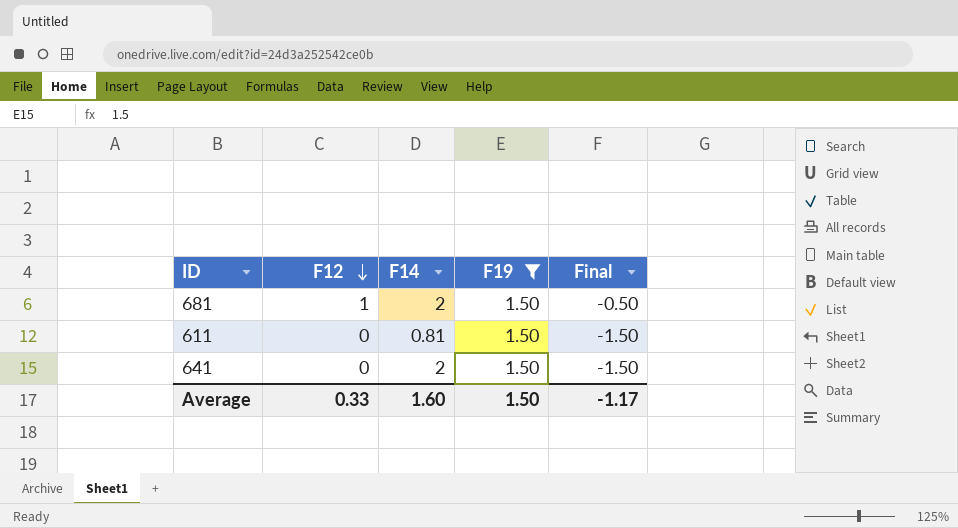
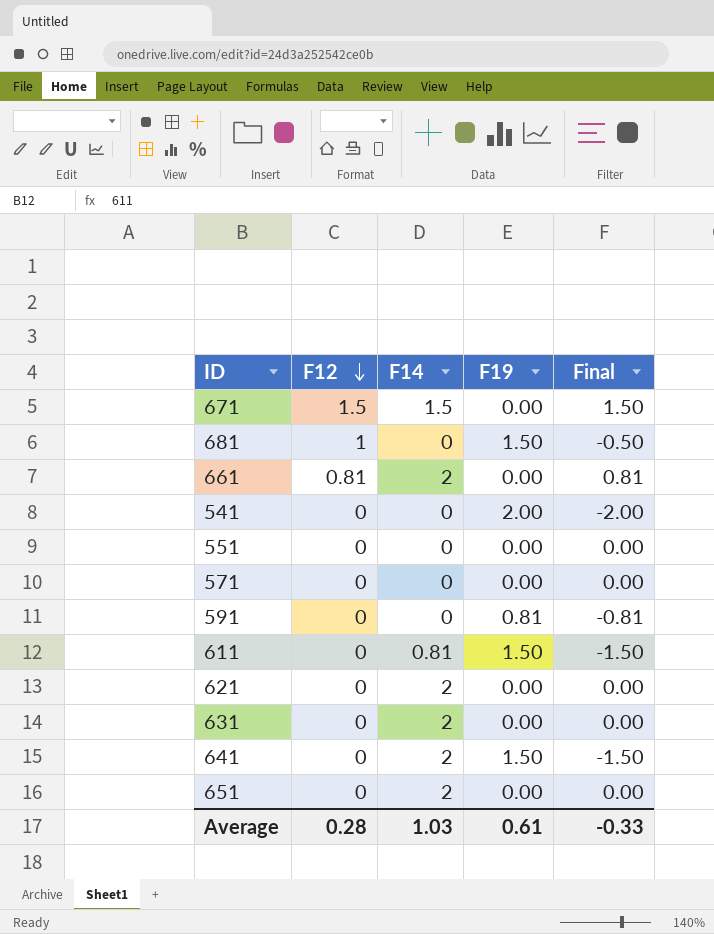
filter: F19 = 1.50 -> none
681 | F14: 2 -> 0
Average | F12: 0.33 -> 0.28
Average | F14: 1.60 -> 1.03
Average | F19: 1.50 -> 0.61
Average | Final: -1.17 -> -0.33

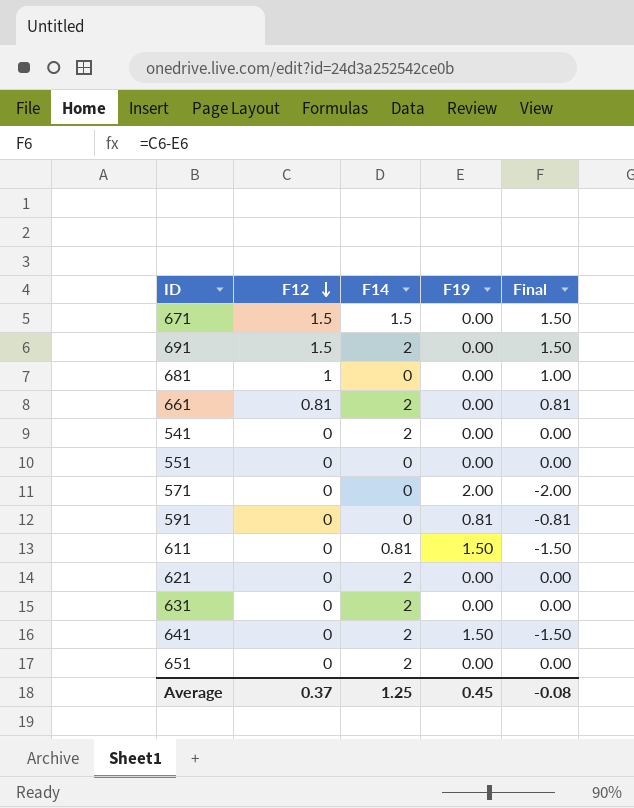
row 691: none -> 1.5 | 2 | 0.00 | 1.50
681 | F19: 1.50 -> 0.00
681 | Final: -0.50 -> 1.00
541 | F14: 0 -> 2
541 | F19: 2.00 -> 0.00
541 | Final: -2.00 -> 0.00
571 | F19: 0.00 -> 2.00
571 | Final: 0.00 -> -2.00
Average | F12: 0.28 -> 0.37
Average | F14: 1.03 -> 1.25
Average | F19: 0.61 -> 0.45
Average | Final: -0.33 -> -0.08

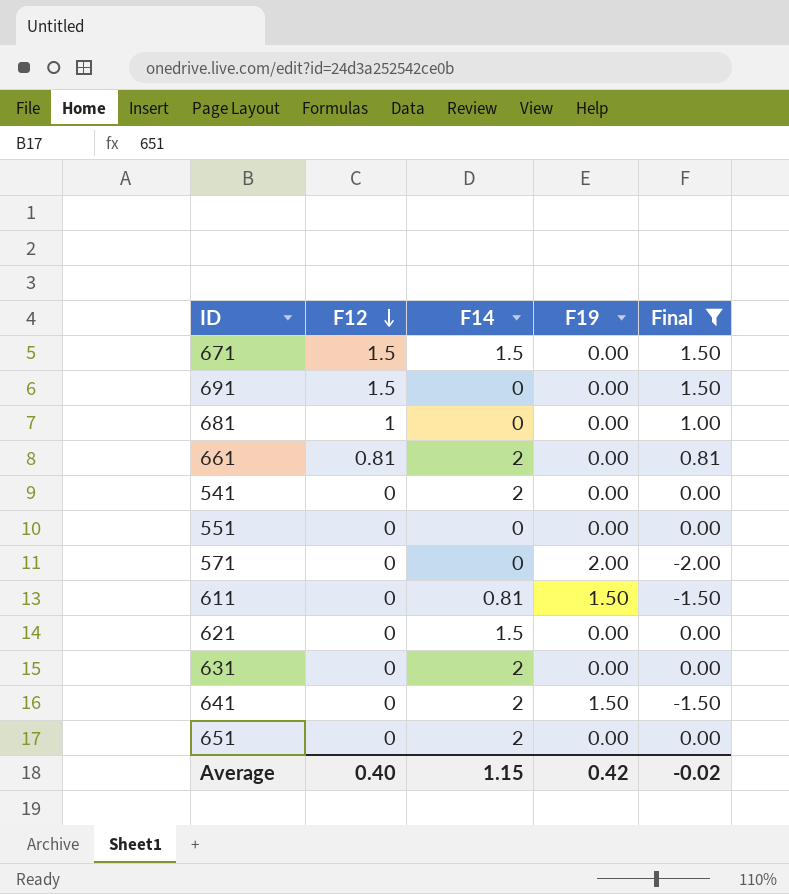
filter: none -> Final != -0.81
691 | F14: 2 -> 0
621 | F14: 2 -> 1.5
Average | F12: 0.37 -> 0.40
Average | F14: 1.25 -> 1.15
Average | F19: 0.45 -> 0.42
Average | Final: -0.08 -> -0.02

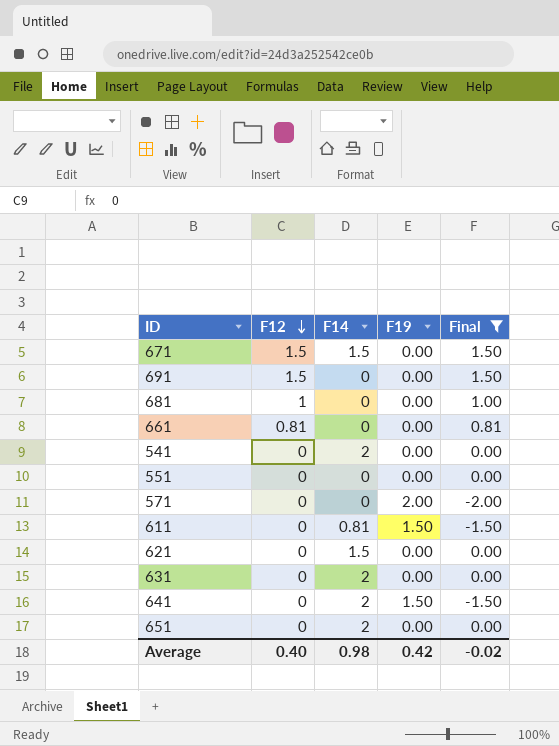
661 | F14: 2 -> 0
Average | F14: 1.15 -> 0.98

